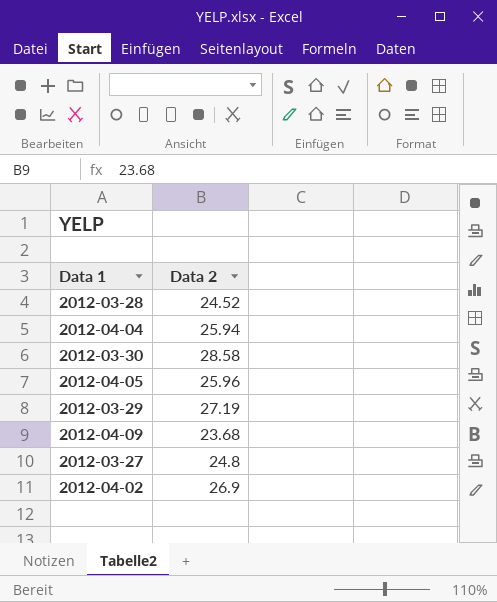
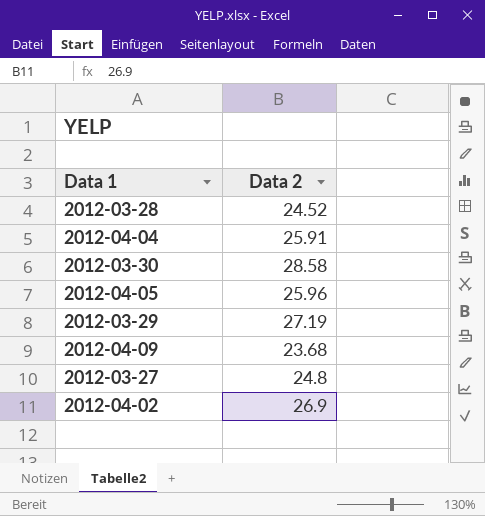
2012-04-04 | Data 2: 25.94 -> 25.91

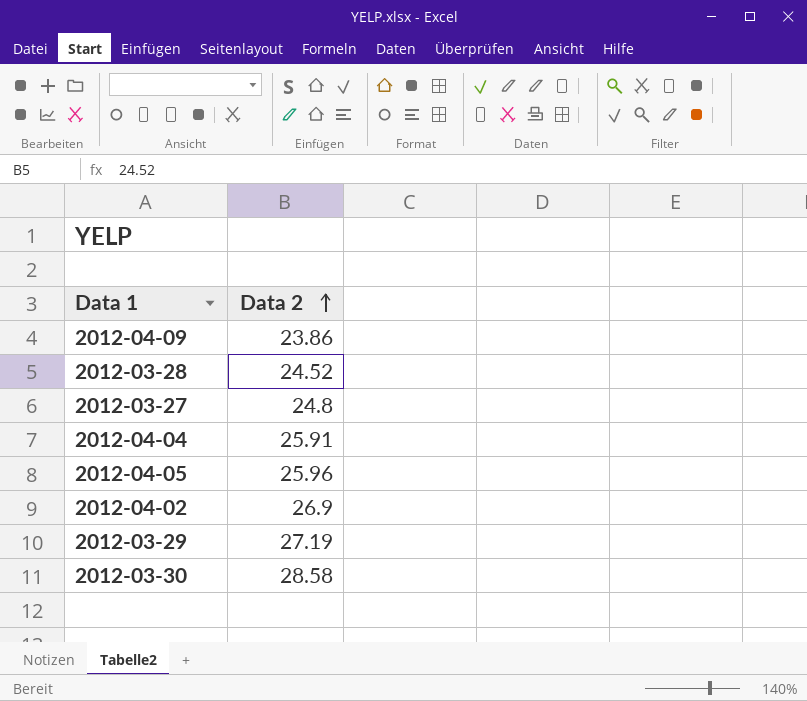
row order: none -> Data 2 ascending
2012-04-09 | Data 2: 23.68 -> 23.86

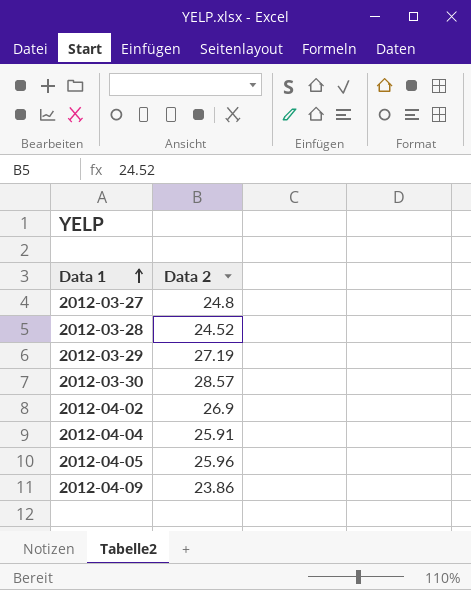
row order: Data 2 ascending -> Data 1 ascending
2012-03-30 | Data 2: 28.58 -> 28.57

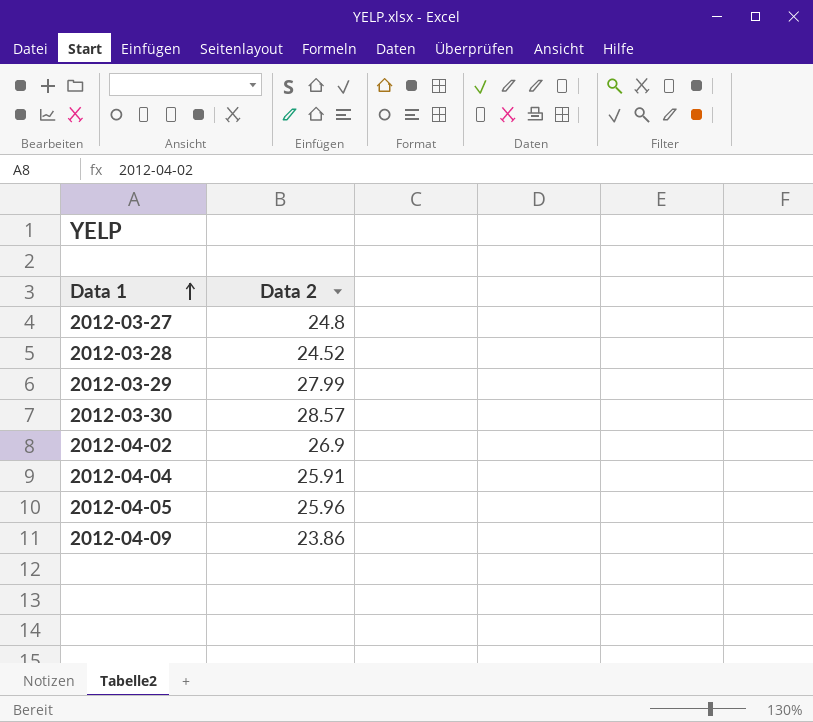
2012-03-29 | Data 2: 27.19 -> 27.99

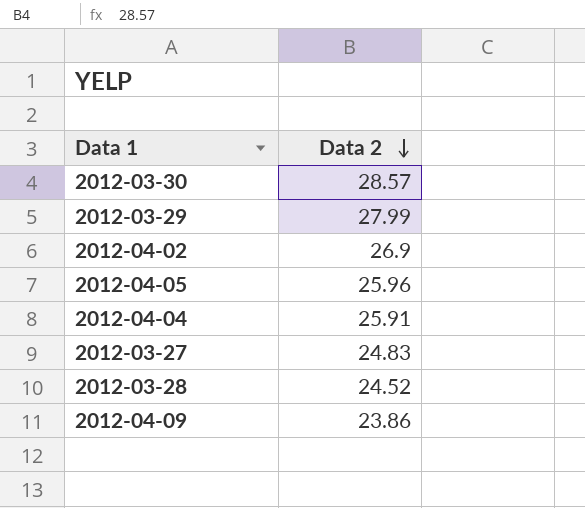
row order: Data 1 ascending -> Data 2 descending
2012-03-27 | Data 2: 24.8 -> 24.83

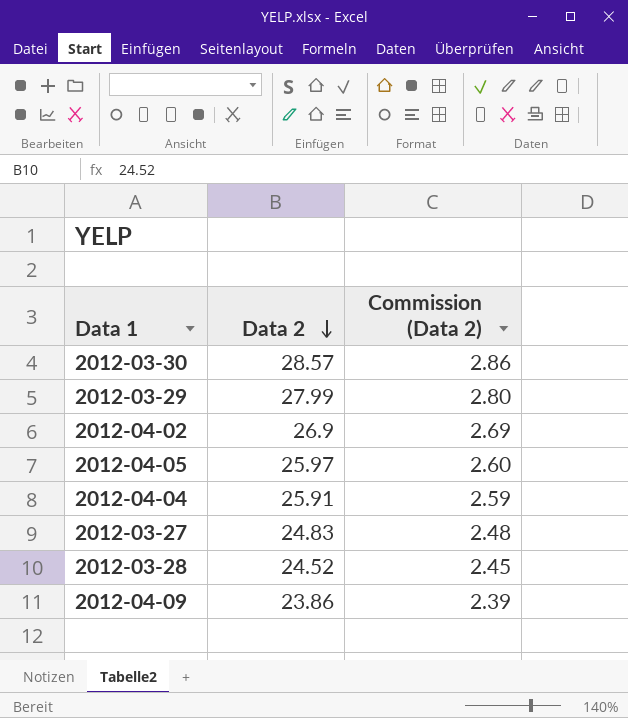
column Commission (Data 2) | formula: none -> [Data 2] * 0.1
2012-04-05 | Data 2: 25.96 -> 25.97

